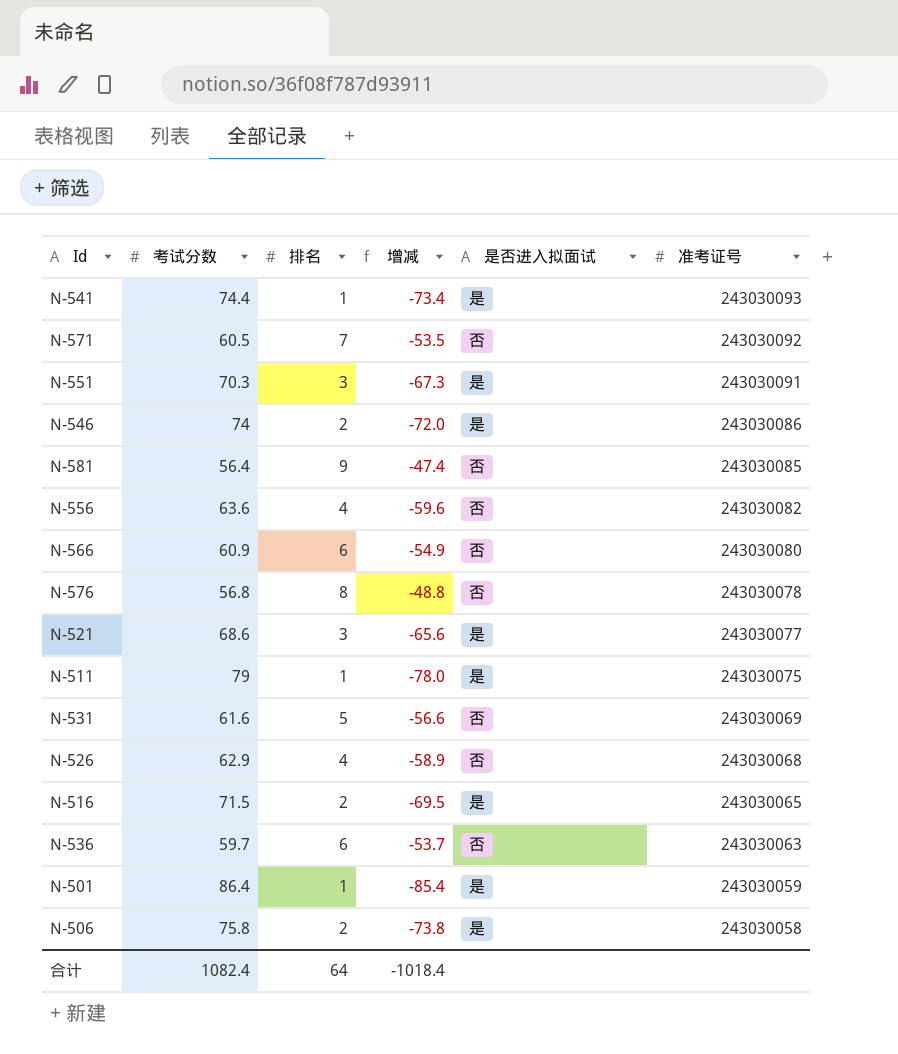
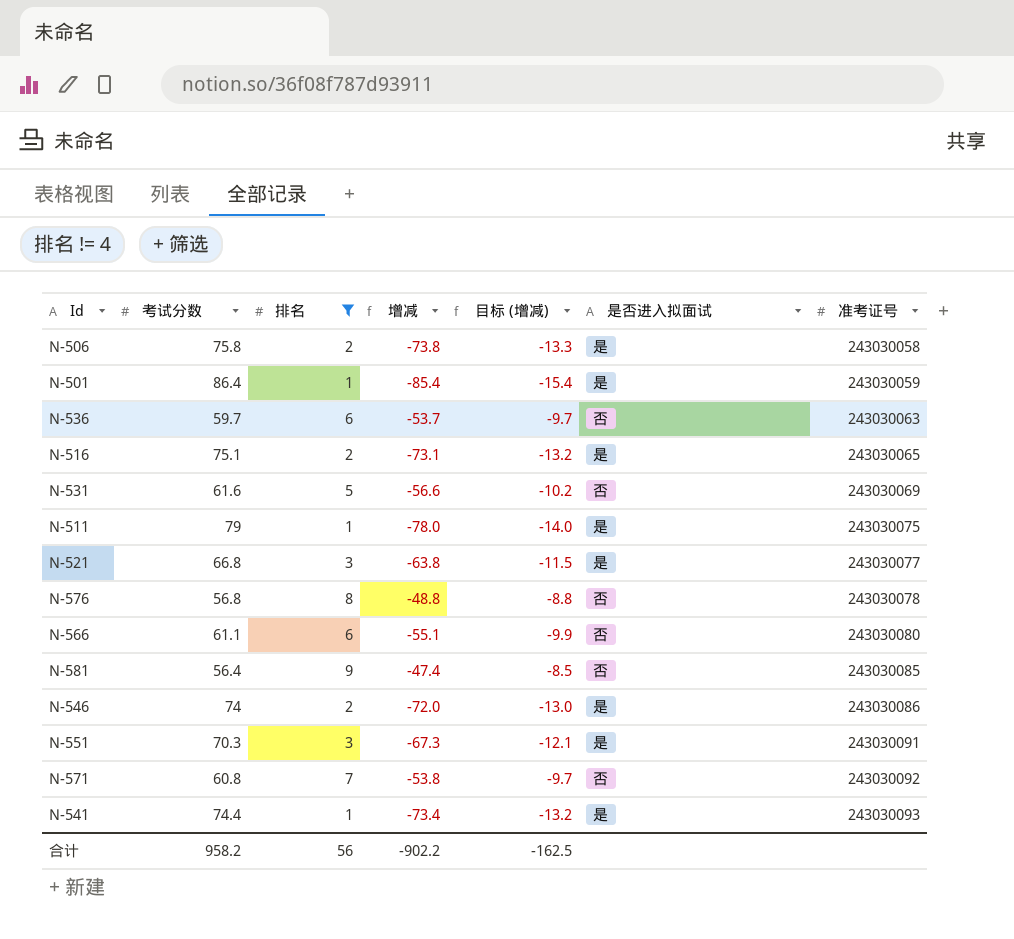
filter: none -> 排名 != 4
row order: 准考证号 descending -> 准考证号 ascending
column 目标 (增减) | formula: none -> [增减] * 0.18
N-516 | 考试分数: 71.5 -> 75.1
N-516 | 增减: -69.5 -> -73.1
N-521 | 考试分数: 68.6 -> 66.8
N-521 | 增减: -65.6 -> -63.8
N-566 | 考试分数: 60.9 -> 61.1
N-566 | 增减: -54.9 -> -55.1
N-571 | 考试分数: 60.5 -> 60.8
N-571 | 增减: -53.5 -> -53.8
合计 | 考试分数: 1082.4 -> 958.2
合计 | 排名: 64 -> 56
合计 | 增减: -1018.4 -> -902.2

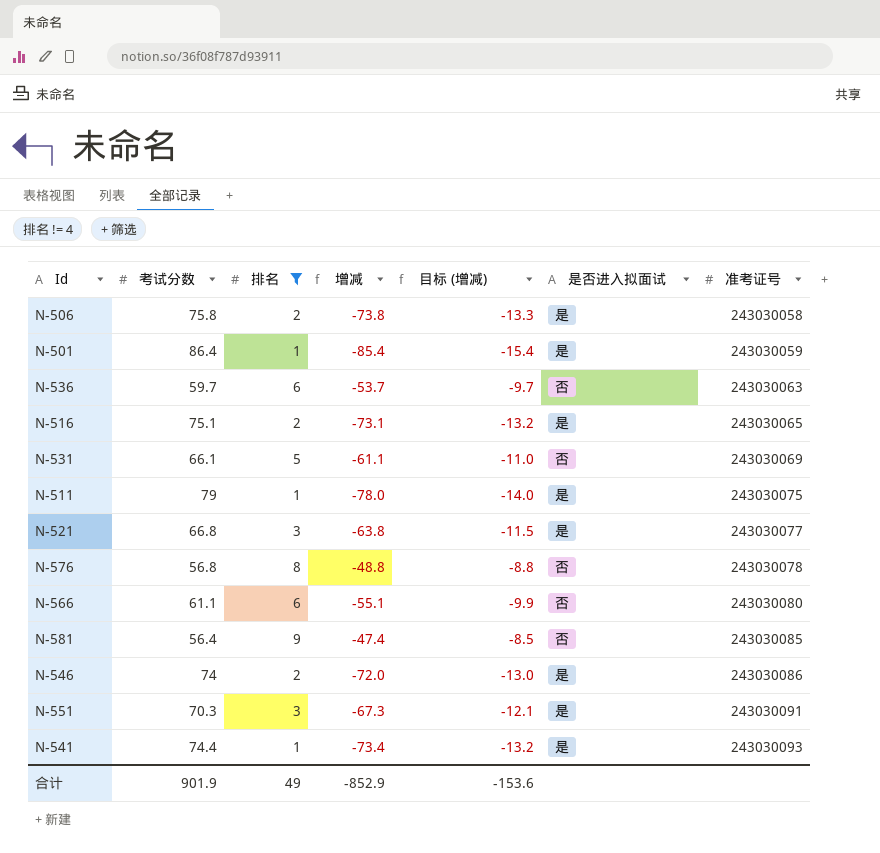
row N-571: 60.8 | 7 | -53.8 | -9.7 | 否 | 243030092 -> none
N-531 | 考试分数: 61.6 -> 66.1
N-531 | 增减: -56.6 -> -61.1
N-531 | 目标 (增减): -10.2 -> -11.0
合计 | 考试分数: 958.2 -> 901.9
合计 | 排名: 56 -> 49
合计 | 增减: -902.2 -> -852.9
合计 | 目标 (增减): -162.5 -> -153.6

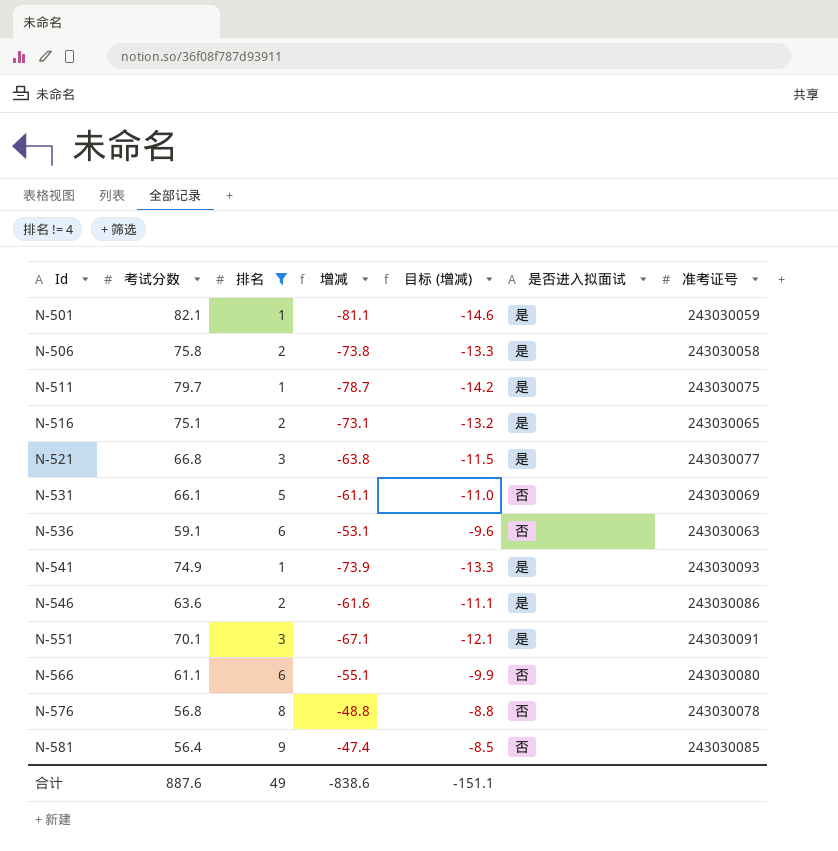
row order: 准考证号 ascending -> Id ascending
N-501 | 考试分数: 86.4 -> 82.1
N-501 | 增减: -85.4 -> -81.1
N-501 | 目标 (增减): -15.4 -> -14.6
N-511 | 考试分数: 79 -> 79.7
N-511 | 增减: -78.0 -> -78.7
N-511 | 目标 (增减): -14.0 -> -14.2
N-536 | 考试分数: 59.7 -> 59.1
N-536 | 增减: -53.7 -> -53.1
N-536 | 目标 (增减): -9.7 -> -9.6
N-541 | 考试分数: 74.4 -> 74.9
N-541 | 增减: -73.4 -> -73.9
N-541 | 目标 (增减): -13.2 -> -13.3
N-546 | 考试分数: 74 -> 63.6
N-546 | 增减: -72.0 -> -61.6
N-546 | 目标 (增减): -13.0 -> -11.1
N-551 | 考试分数: 70.3 -> 70.1
N-551 | 增减: -67.3 -> -67.1
合计 | 考试分数: 901.9 -> 887.6
合计 | 增减: -852.9 -> -838.6
合计 | 目标 (增减): -153.6 -> -151.1

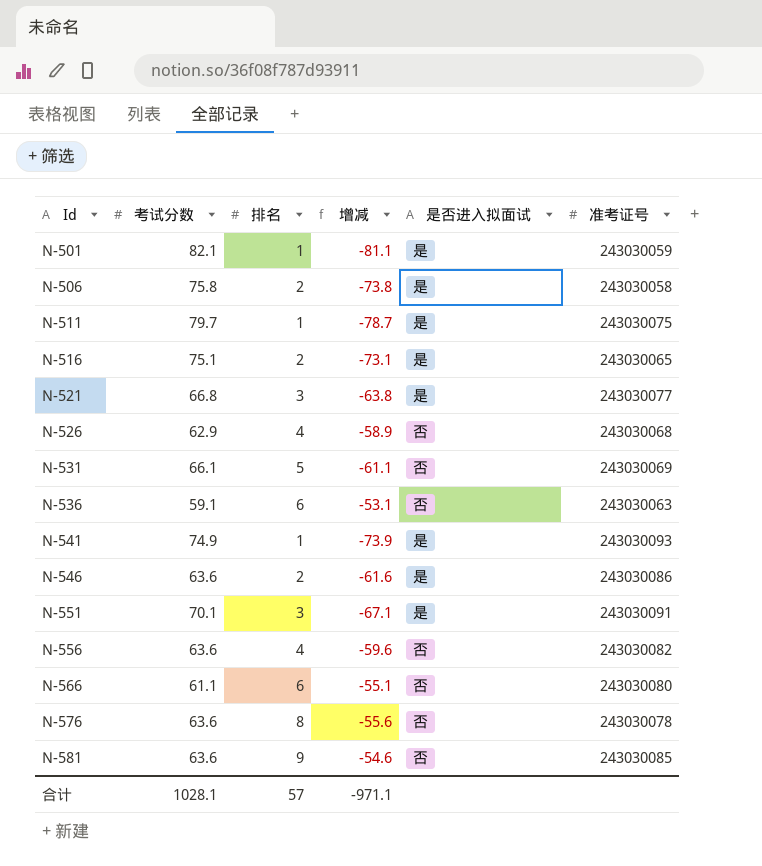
filter: 排名 != 4 -> none
column 目标 (增减) | formula: [增减] * 0.18 -> none
N-576 | 考试分数: 56.8 -> 63.6
N-576 | 增减: -48.8 -> -55.6
N-581 | 考试分数: 56.4 -> 63.6
N-581 | 增减: -47.4 -> -54.6
合计 | 考试分数: 887.6 -> 1028.1
合计 | 排名: 49 -> 57
合计 | 增减: -838.6 -> -971.1

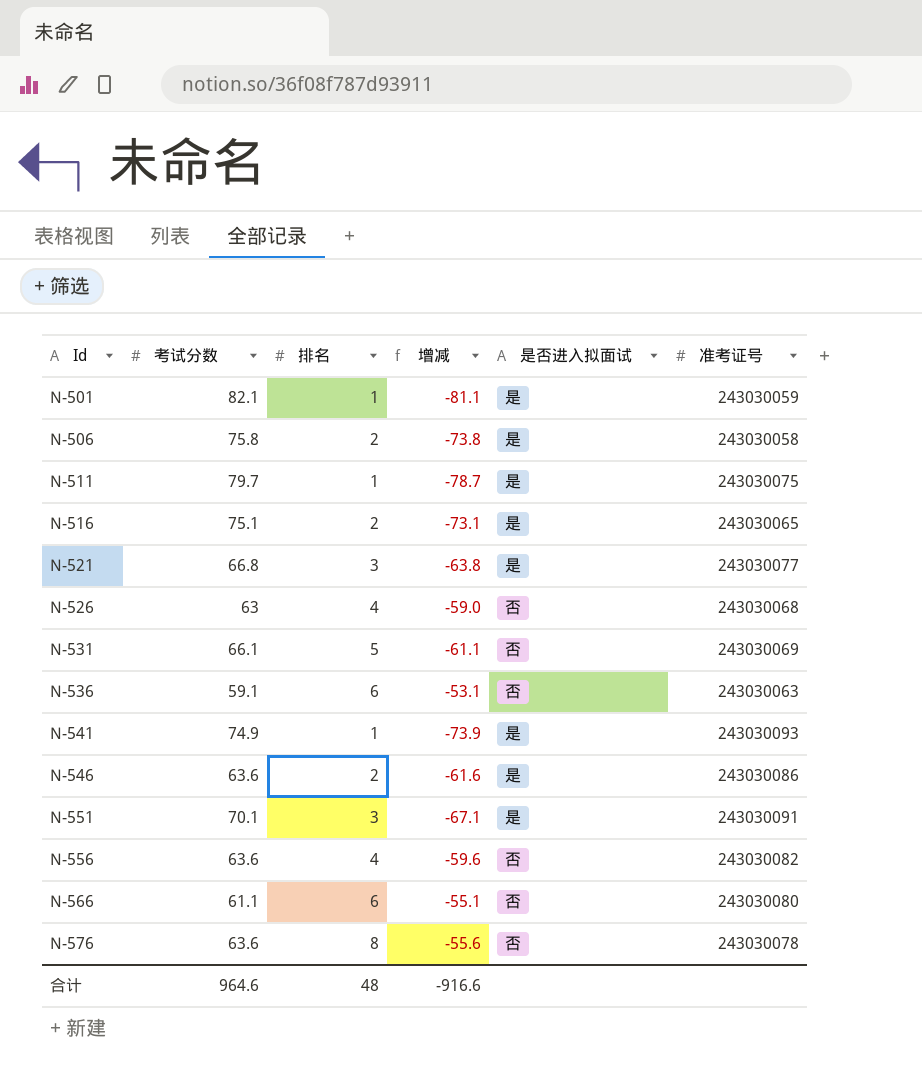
row N-581: 63.6 | 9 | -54.6 | 否 | 243030085 -> none
N-526 | 考试分数: 62.9 -> 63
N-526 | 增减: -58.9 -> -59.0
合计 | 考试分数: 1028.1 -> 964.6
合计 | 排名: 57 -> 48
合计 | 增减: -971.1 -> -916.6

